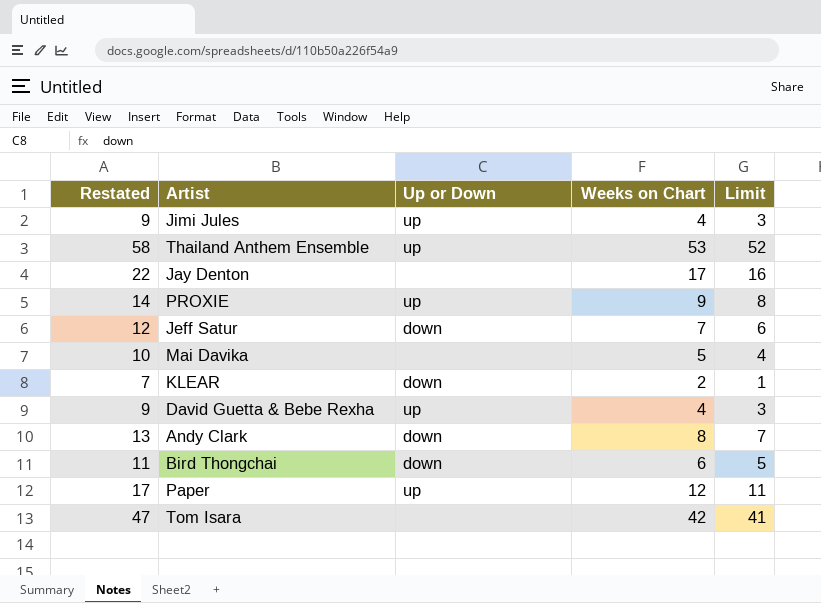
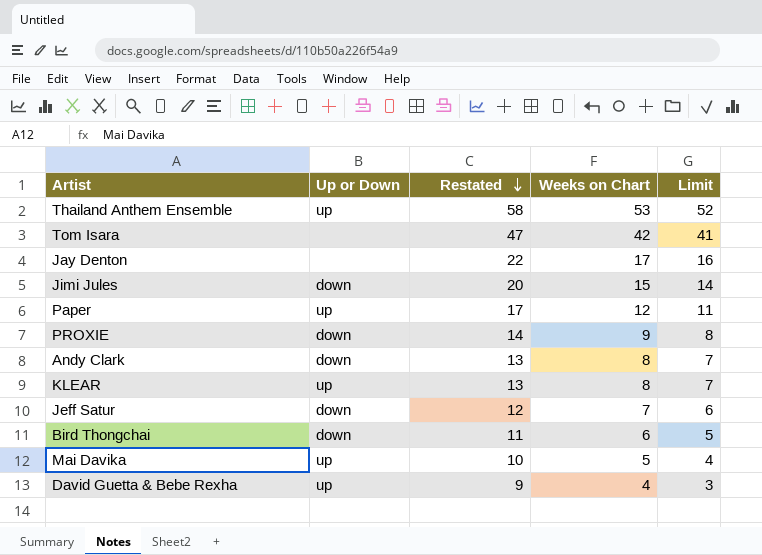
row order: none -> Restated descending
column Restated | position: 1 -> 3
Jimi Jules | Up or Down: up -> down
Jimi Jules | Restated: 9 -> 20
Jimi Jules | Weeks on Chart: 4 -> 15
Jimi Jules | Limit: 3 -> 14
PROXIE | Up or Down: up -> down
KLEAR | Up or Down: down -> up
KLEAR | Restated: 7 -> 13
KLEAR | Weeks on Chart: 2 -> 8
KLEAR | Limit: 1 -> 7
Mai Davika | Up or Down: none -> up

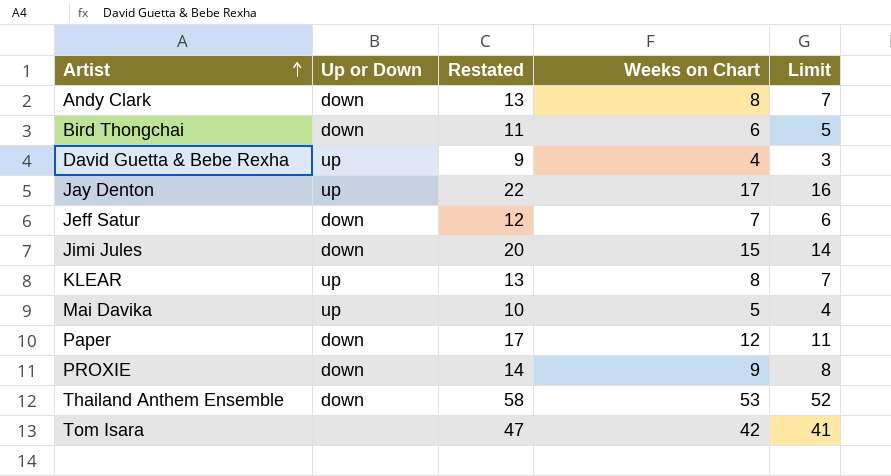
row order: Restated descending -> Artist ascending
Jay Denton | Up or Down: none -> up
Paper | Up or Down: up -> down
Thailand Anthem Ensemble | Up or Down: up -> down

